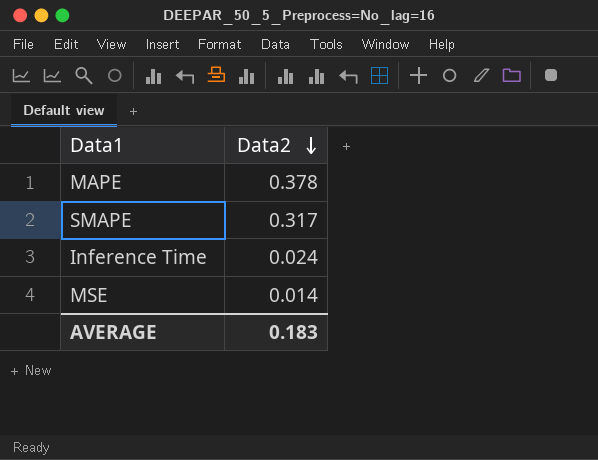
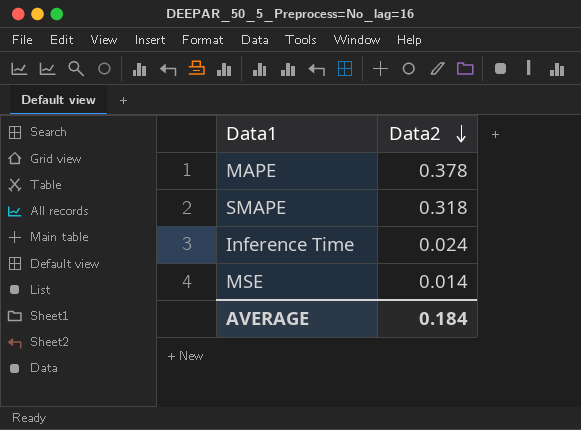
SMAPE | Data2: 0.317 -> 0.318
AVERAGE | Data2: 0.183 -> 0.184

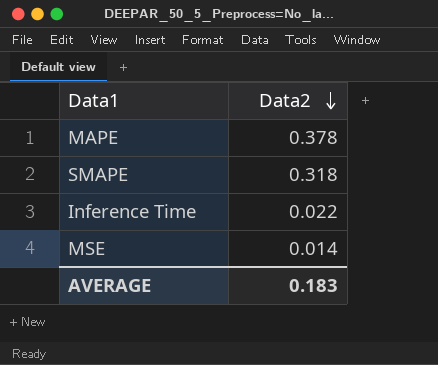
Inference Time | Data2: 0.024 -> 0.022
AVERAGE | Data2: 0.184 -> 0.183

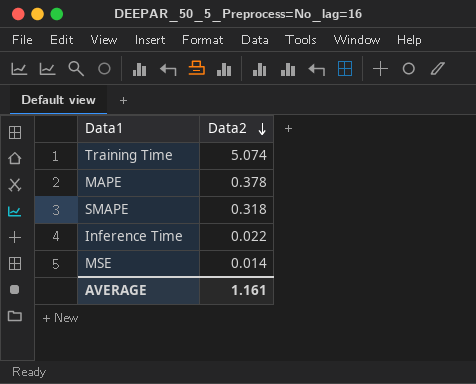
row Training Time: none -> 5.074
AVERAGE | Data2: 0.183 -> 1.161

